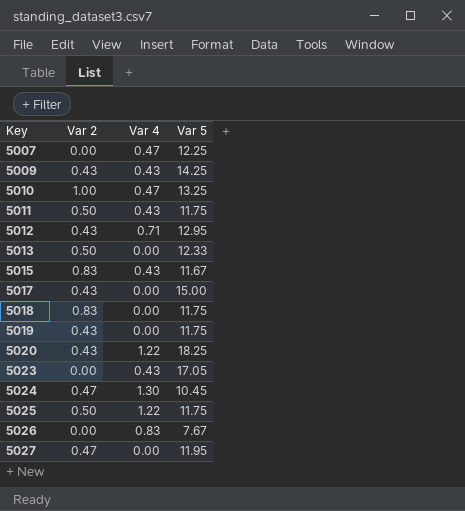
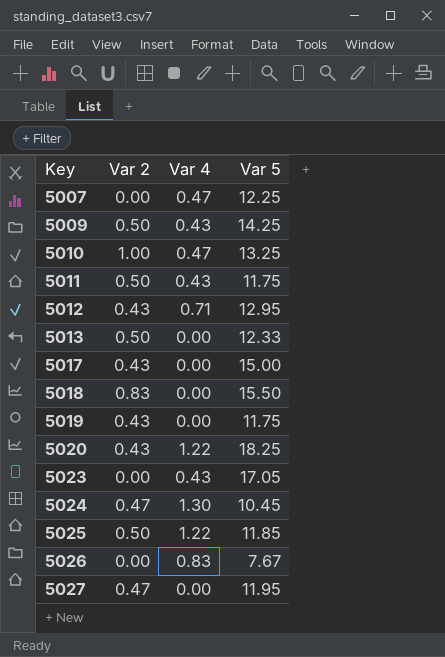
row 5015: 0.83 | 0.43 | 11.67 -> none
5009 | Var 2: 0.43 -> 0.50
5018 | Var 5: 11.75 -> 15.50
5025 | Var 5: 11.75 -> 11.85

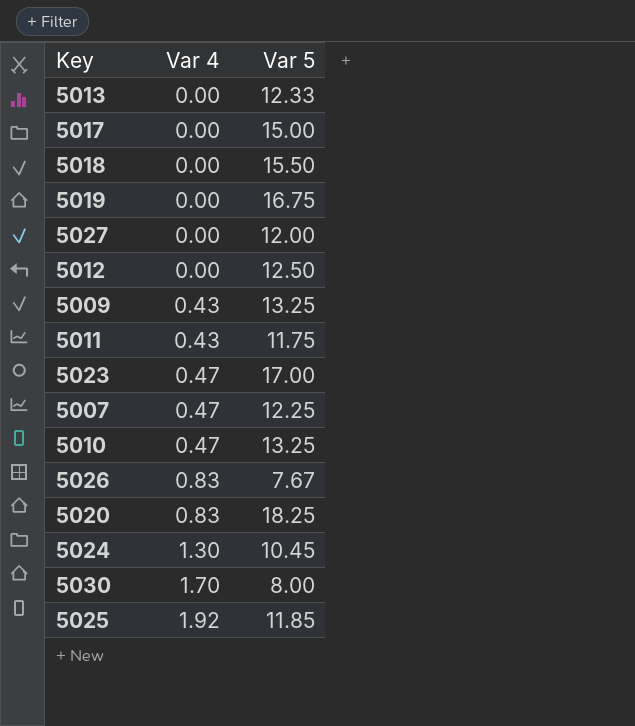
row order: Key ascending -> Var 4 ascending
column Var 2 | position: 2 -> none
5019 | Var 5: 11.75 -> 16.75
5027 | Var 5: 11.95 -> 12.00
5012 | Var 4: 0.71 -> 0.00
5012 | Var 5: 12.95 -> 12.50
5009 | Var 5: 14.25 -> 13.25
5023 | Var 4: 0.43 -> 0.47
5023 | Var 5: 17.05 -> 17.00
5020 | Var 4: 1.22 -> 0.83
row 5030: none -> 1.70 | 8.00
5025 | Var 4: 1.22 -> 1.92

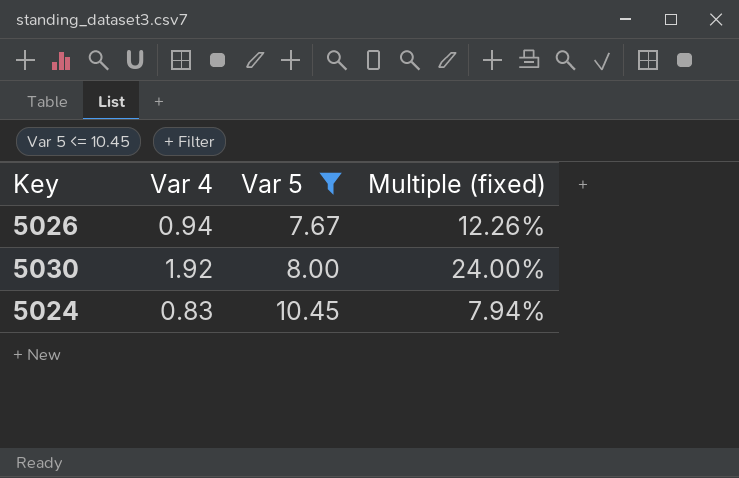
filter: none -> Var 5 <= 10.45
row order: Var 4 ascending -> Var 5 ascending
column Multiple (fixed) | formula: none -> [Var 4] / [Var 5]
5026 | Var 4: 0.83 -> 0.94
5030 | Var 4: 1.70 -> 1.92
5024 | Var 4: 1.30 -> 0.83

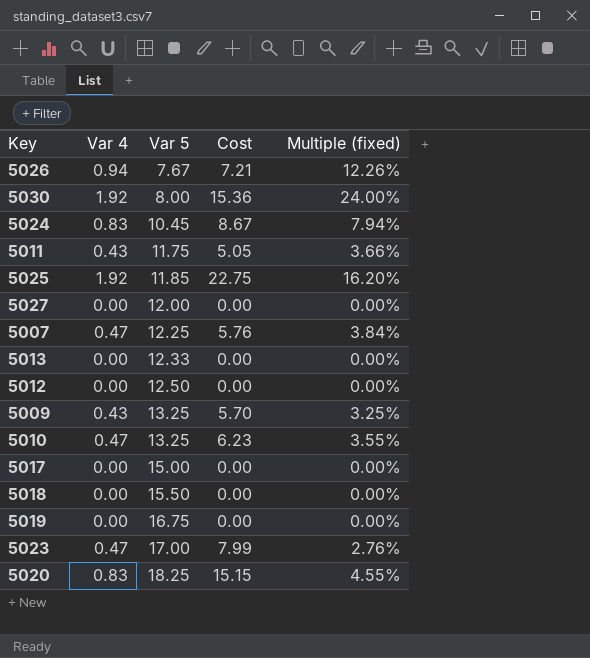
filter: Var 5 <= 10.45 -> none
column Cost | formula: none -> [Var 4] * [Var 5]

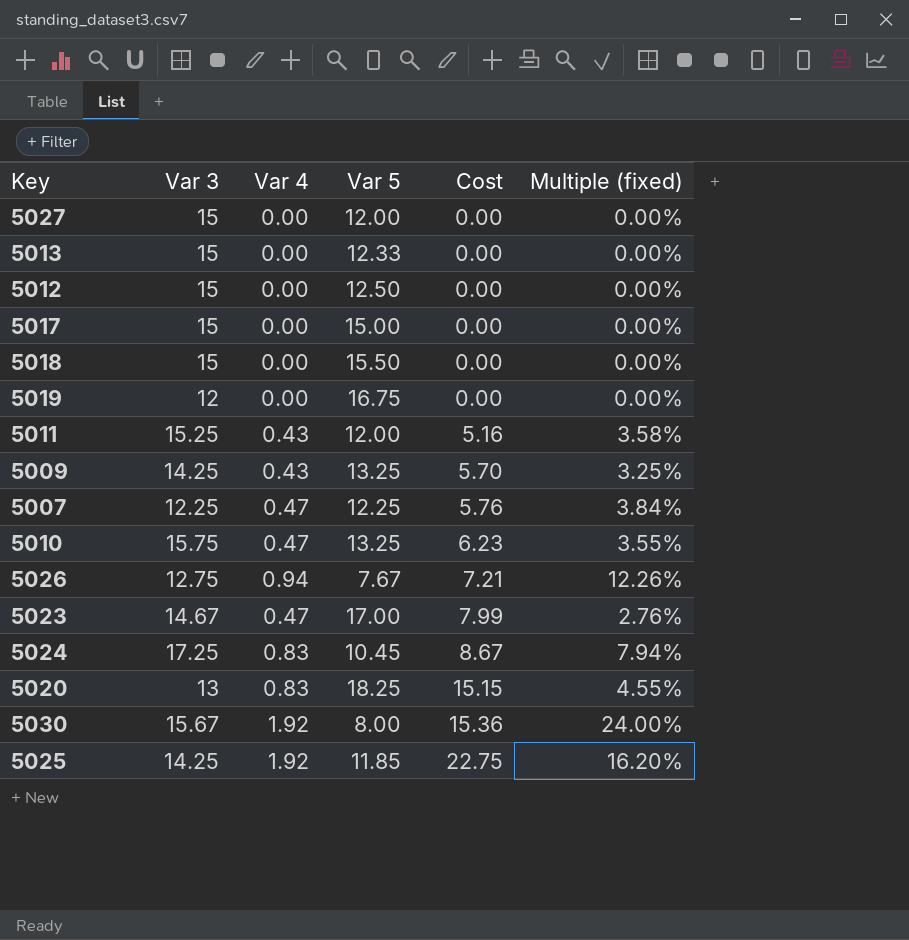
row order: Var 5 ascending -> Cost ascending
column Var 3 | position: none -> 2
5011 | Var 5: 11.75 -> 12.00
5011 | Cost: 5.05 -> 5.16
5011 | Multiple (fixed): 3.66% -> 3.58%

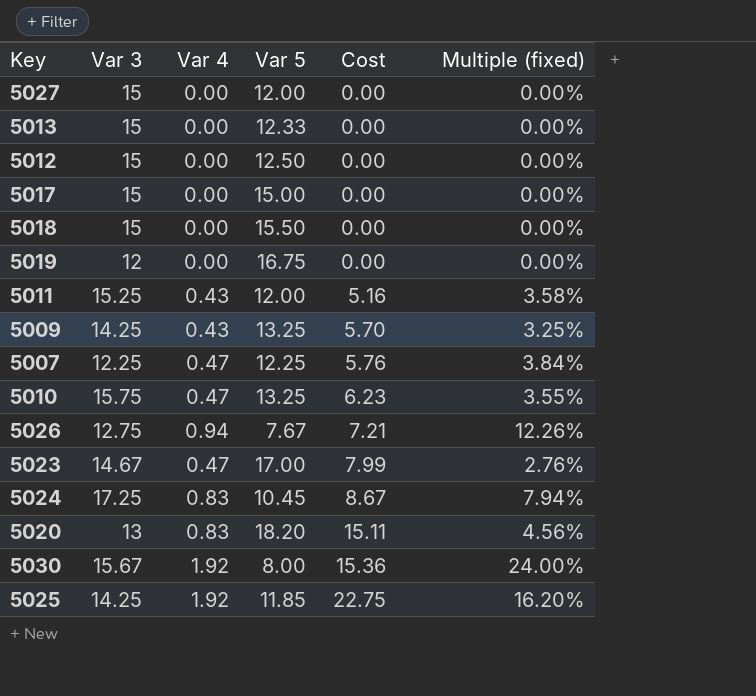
5020 | Var 5: 18.25 -> 18.20
5020 | Cost: 15.15 -> 15.11
5020 | Multiple (fixed): 4.55% -> 4.56%

